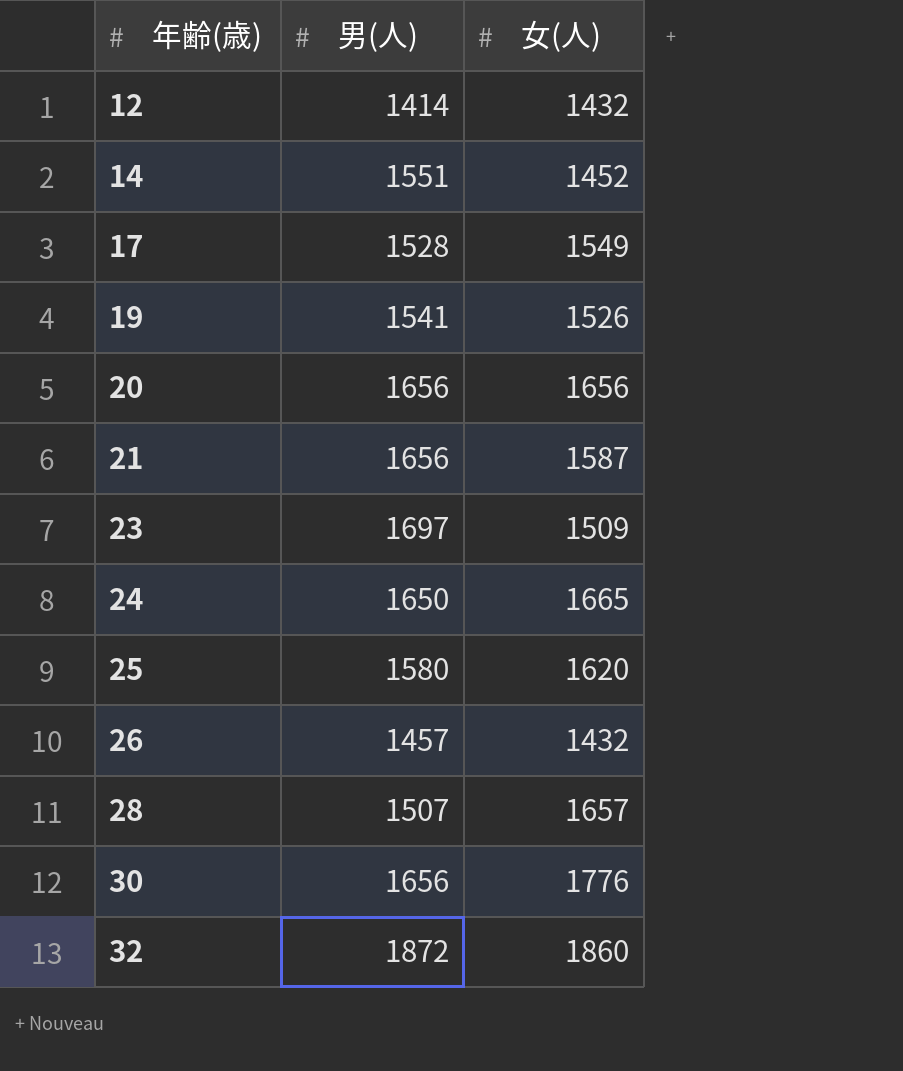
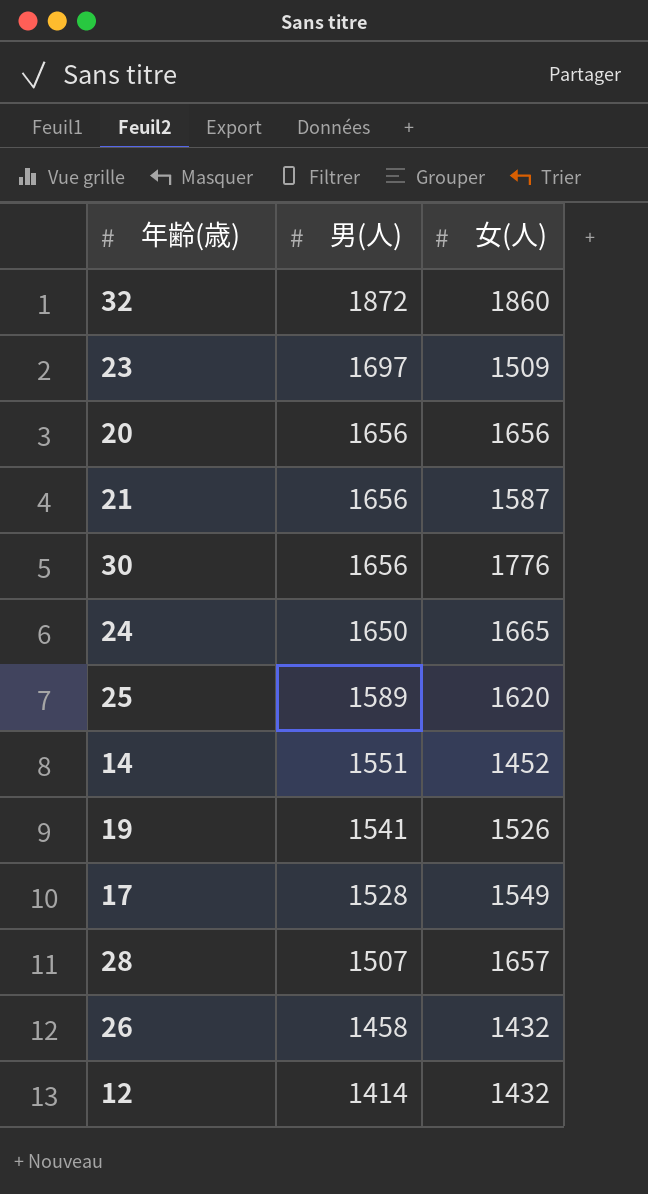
row order: 年齢(歳) ascending -> 男(人) descending
25 | 男(人): 1580 -> 1589
26 | 男(人): 1457 -> 1458

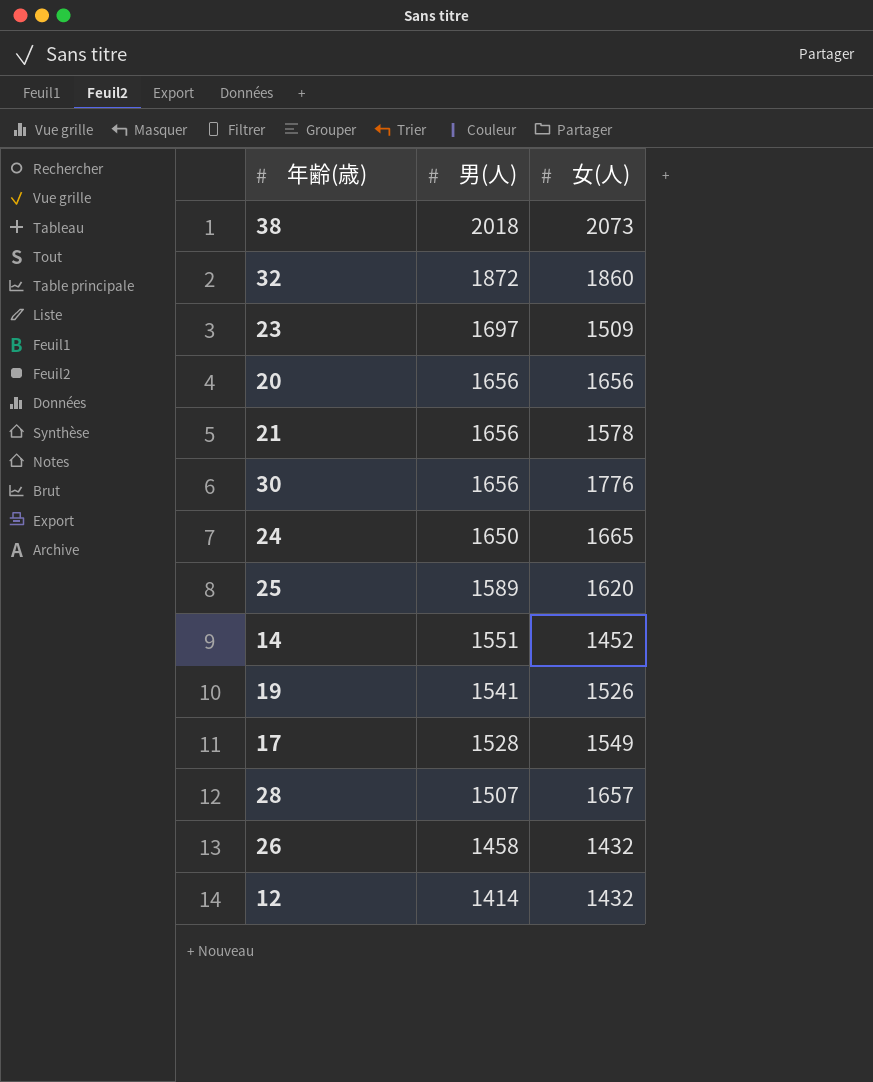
row 38: none -> 2018 | 2073
21 | 女(人): 1587 -> 1578

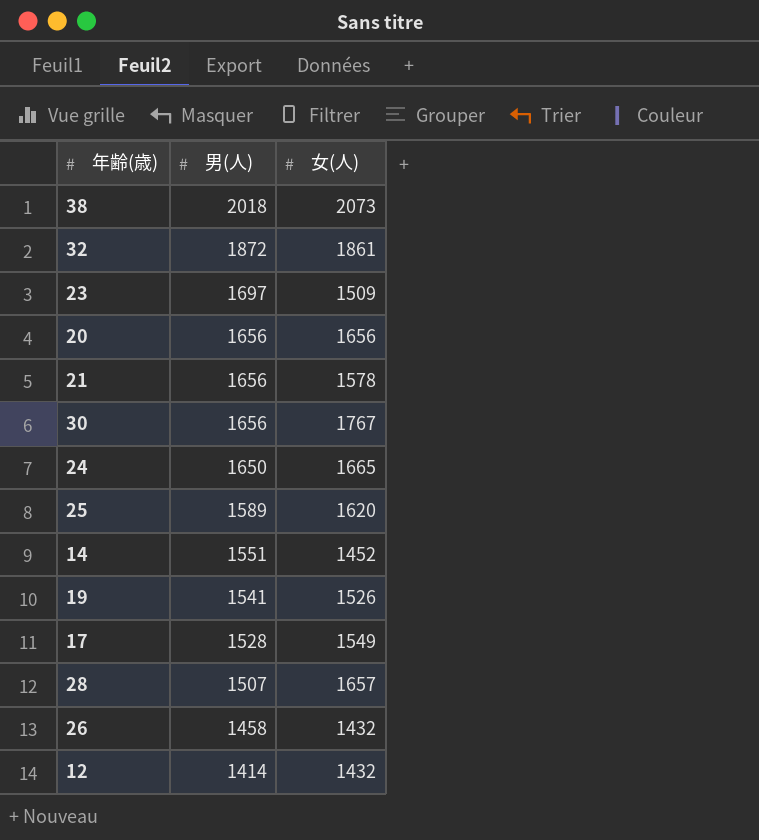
32 | 女(人): 1860 -> 1861
30 | 女(人): 1776 -> 1767

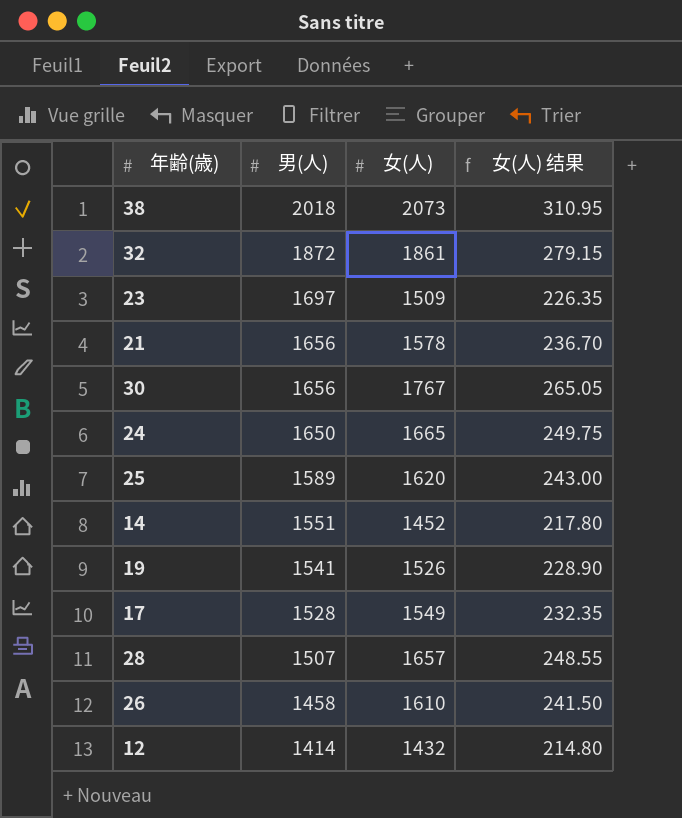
column 女(人) 结果 | formula: none -> [女(人)] * 0.15
row 20: 1656 | 1656 -> none
26 | 女(人): 1432 -> 1610

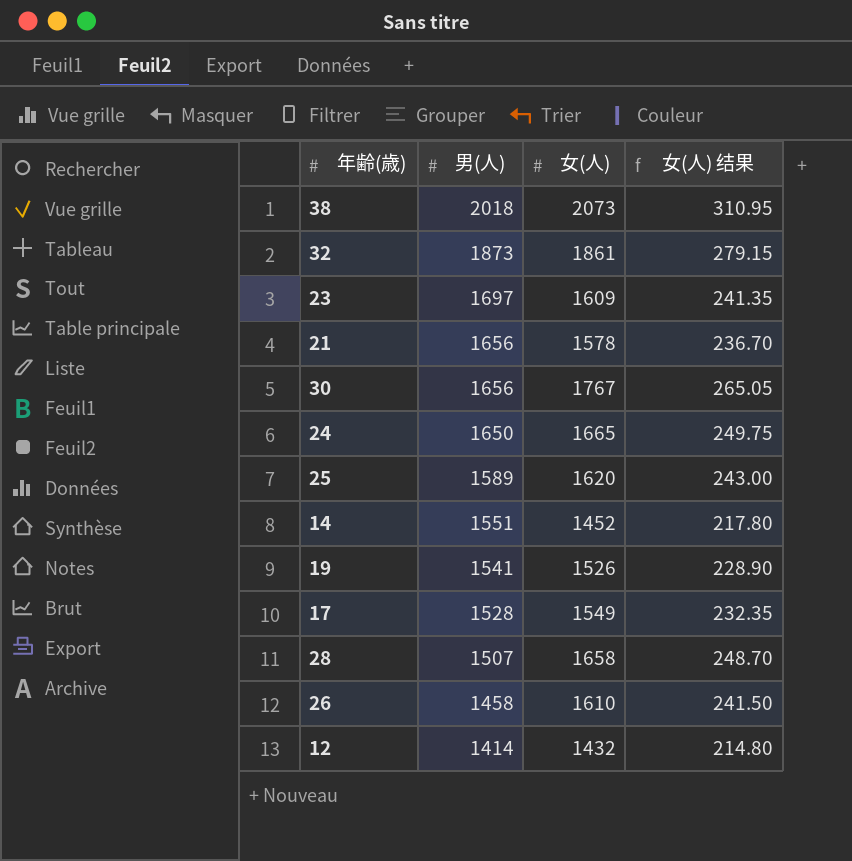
32 | 男(人): 1872 -> 1873
23 | 女(人): 1509 -> 1609
23 | 女(人) 结果: 226.35 -> 241.35
28 | 女(人): 1657 -> 1658
28 | 女(人) 结果: 248.55 -> 248.70

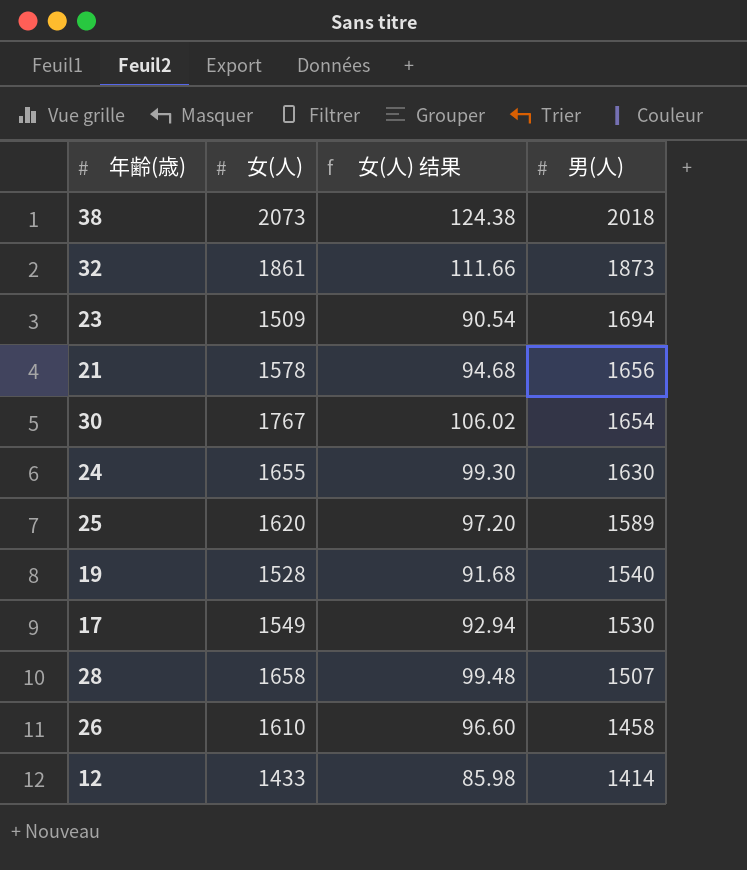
column 女(人) 结果 | formula: [女(人)] * 0.15 -> [女(人)] * 0.06
column 男(人) | position: 2 -> 4
row 14: 1551 | 1452 | 217.80 -> none
23 | 女(人): 1609 -> 1509
23 | 男(人): 1697 -> 1694
30 | 男(人): 1656 -> 1654
24 | 女(人): 1665 -> 1655
24 | 男(人): 1650 -> 1630
19 | 女(人): 1526 -> 1528
19 | 男(人): 1541 -> 1540
17 | 男(人): 1528 -> 1530
12 | 女(人): 1432 -> 1433

